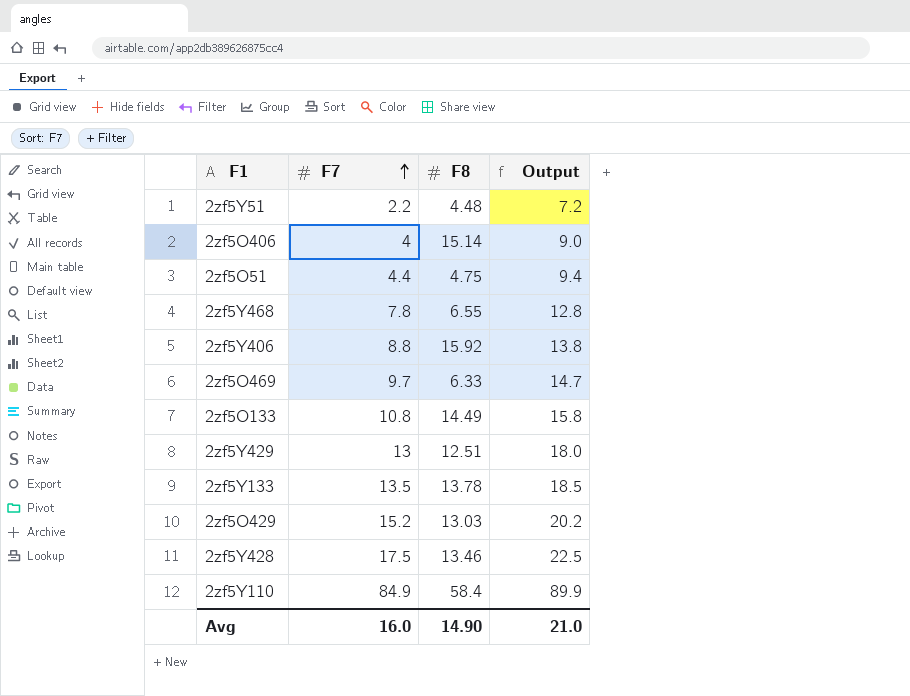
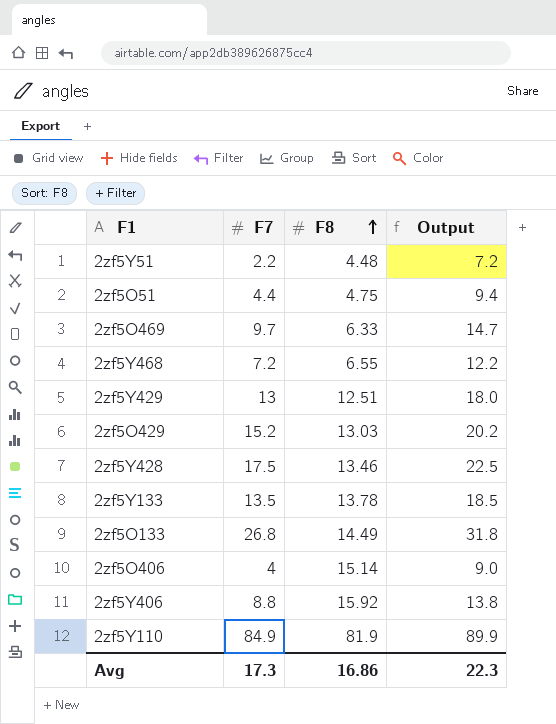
row order: F7 ascending -> F8 ascending
2zf5Y468 | F7: 7.8 -> 7.2
2zf5Y468 | Output: 12.8 -> 12.2
2zf5O133 | F7: 10.8 -> 26.8
2zf5O133 | Output: 15.8 -> 31.8
2zf5Y110 | F8: 58.4 -> 81.9
Avg | F7: 16.0 -> 17.3
Avg | F8: 14.90 -> 16.86
Avg | Output: 21.0 -> 22.3

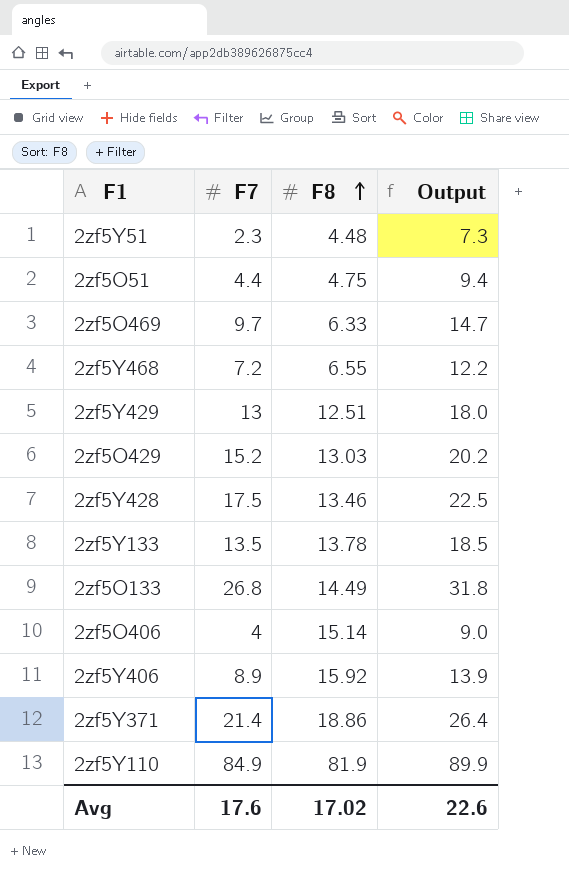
2zf5Y51 | F7: 2.2 -> 2.3
2zf5Y51 | Output: 7.2 -> 7.3
2zf5Y406 | F7: 8.8 -> 8.9
2zf5Y406 | Output: 13.8 -> 13.9
row 2zf5Y371: none -> 21.4 | 18.86 | 26.4
Avg | F7: 17.3 -> 17.6
Avg | F8: 16.86 -> 17.02
Avg | Output: 22.3 -> 22.6

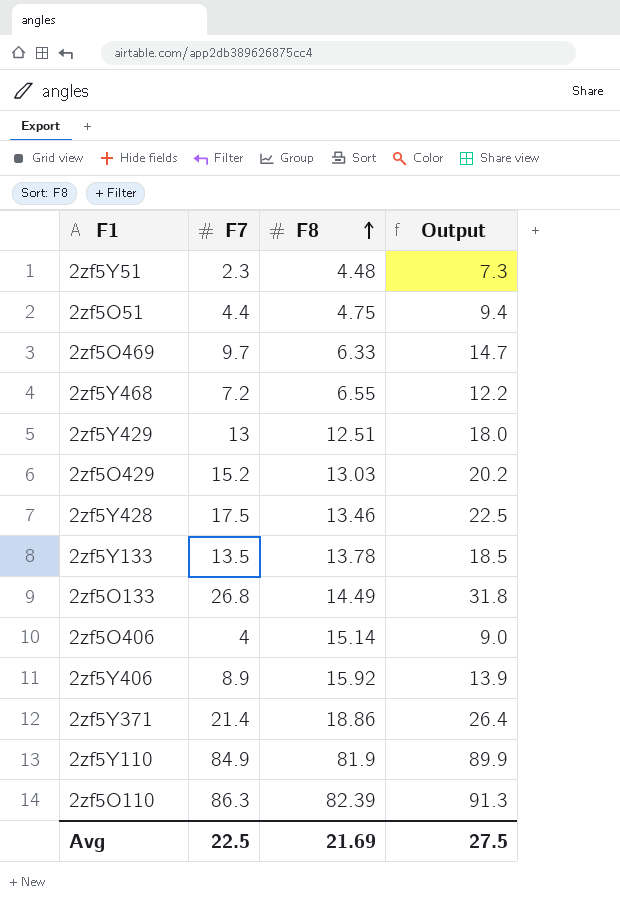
row 2zf5O110: none -> 86.3 | 82.39 | 91.3
Avg | F7: 17.6 -> 22.5
Avg | F8: 17.02 -> 21.69
Avg | Output: 22.6 -> 27.5

